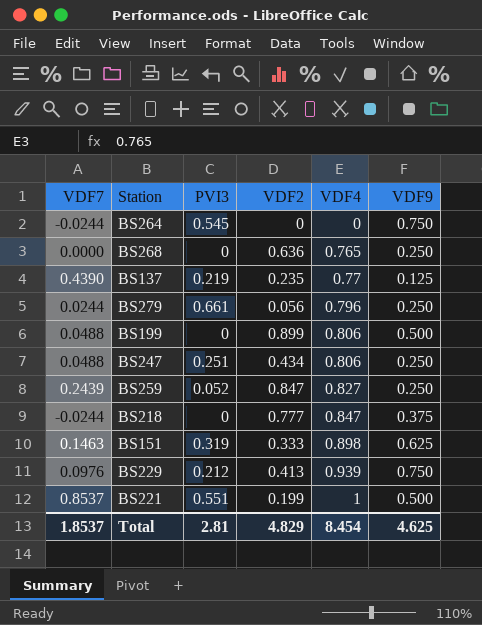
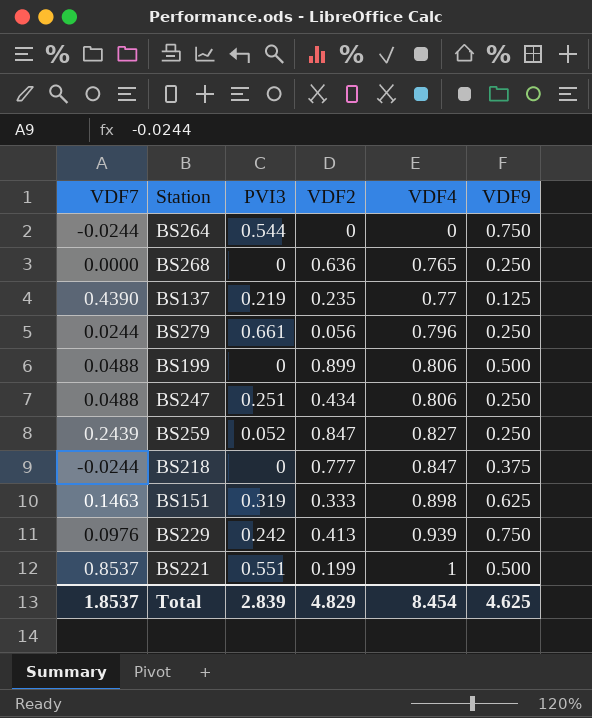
BS264 | PVI3: 0.545 -> 0.544
BS229 | PVI3: 0.212 -> 0.242
Total | PVI3: 2.81 -> 2.839

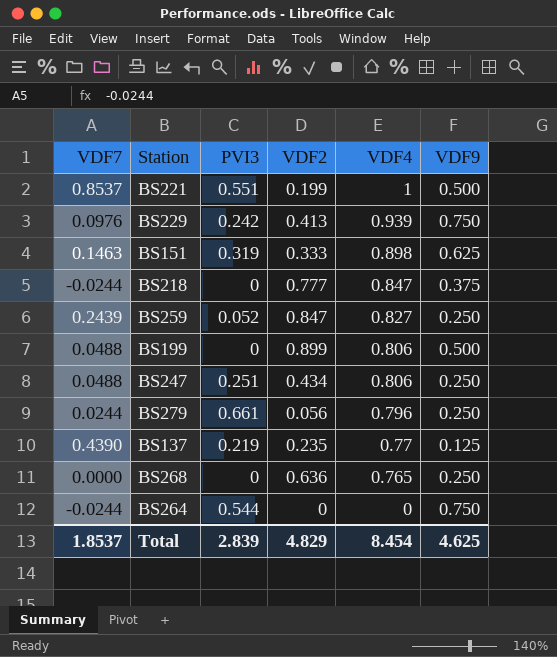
row order: VDF4 ascending -> VDF4 descending

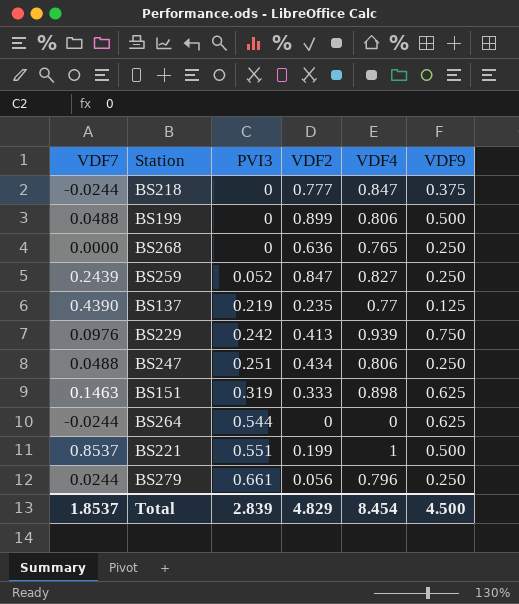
row order: VDF4 descending -> PVI3 ascending
BS264 | VDF9: 0.750 -> 0.625
Total | VDF9: 4.625 -> 4.500

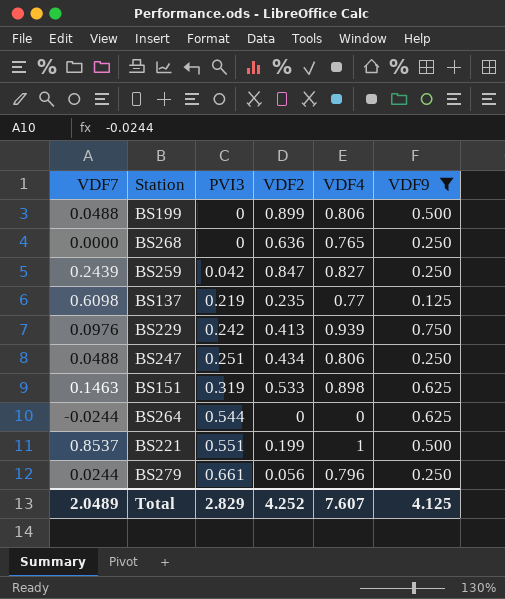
filter: none -> VDF9 != 0.375
BS259 | PVI3: 0.052 -> 0.042
BS137 | VDF7: 0.4390 -> 0.6098
BS151 | VDF2: 0.333 -> 0.533
Total | VDF7: 1.8537 -> 2.0489
Total | PVI3: 2.839 -> 2.829
Total | VDF2: 4.829 -> 4.252
Total | VDF4: 8.454 -> 7.607
Total | VDF9: 4.500 -> 4.125

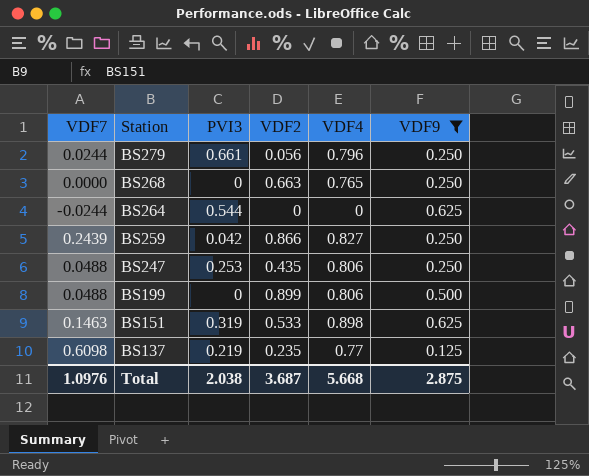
row order: PVI3 ascending -> Station descending
row BS229: 0.0976 | 0.242 | 0.413 | 0.939 | 0.750 -> none
row BS221: 0.8537 | 0.551 | 0.199 | 1 | 0.500 -> none
BS268 | VDF2: 0.636 -> 0.663
BS259 | VDF2: 0.847 -> 0.866
BS247 | PVI3: 0.251 -> 0.253
BS247 | VDF2: 0.434 -> 0.435
Total | VDF7: 2.0489 -> 1.0976
Total | PVI3: 2.829 -> 2.038
Total | VDF2: 4.252 -> 3.687
Total | VDF4: 7.607 -> 5.668
Total | VDF9: 4.125 -> 2.875

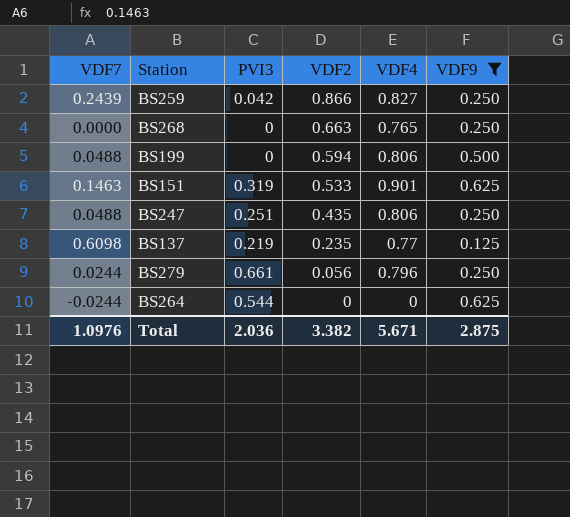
row order: Station descending -> VDF2 descending
BS199 | VDF2: 0.899 -> 0.594
BS151 | VDF4: 0.898 -> 0.901
BS247 | PVI3: 0.253 -> 0.251
Total | PVI3: 2.038 -> 2.036
Total | VDF2: 3.687 -> 3.382
Total | VDF4: 5.668 -> 5.671

